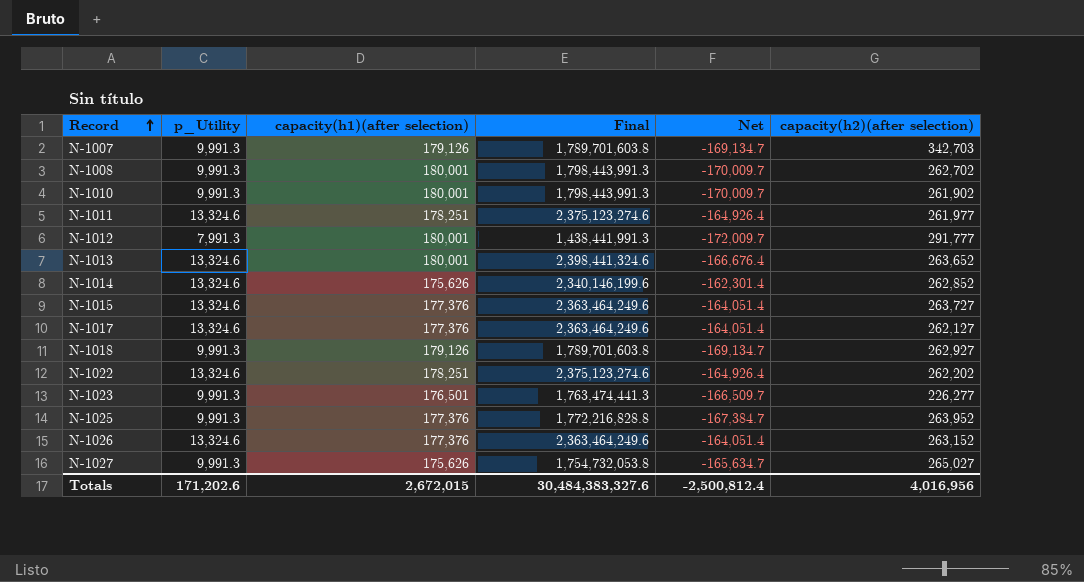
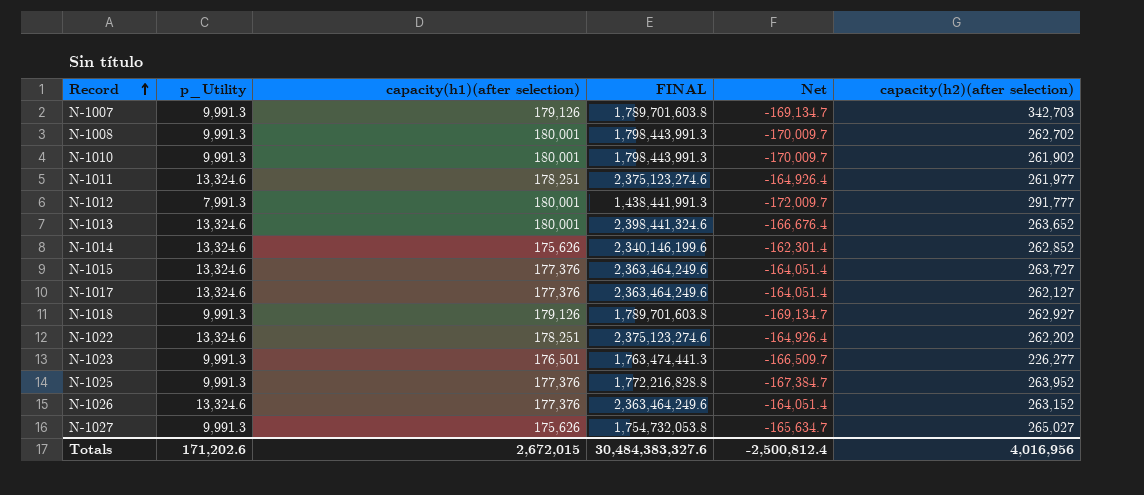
column name: Final -> FINAL

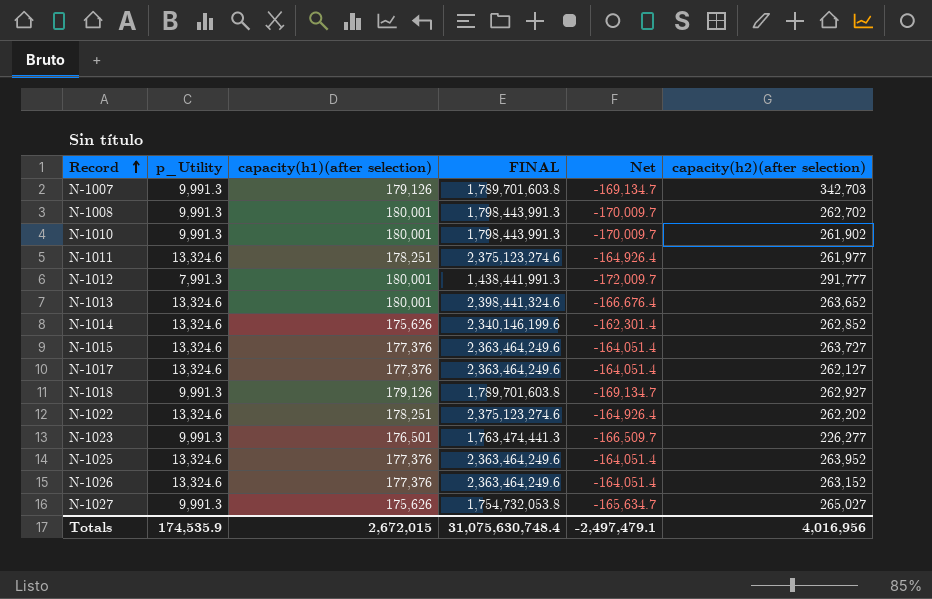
N-1025 | p_Utility: 9,991.3 -> 13,324.6
N-1025 | FINAL: 1,772,216,828.8 -> 2,363,464,249.6
N-1025 | Net: -167,384.7 -> -164,051.4
Totals | p_Utility: 171,202.6 -> 174,535.9
Totals | FINAL: 30,484,383,327.6 -> 31,075,630,748.4
Totals | Net: -2,500,812.4 -> -2,497,479.1

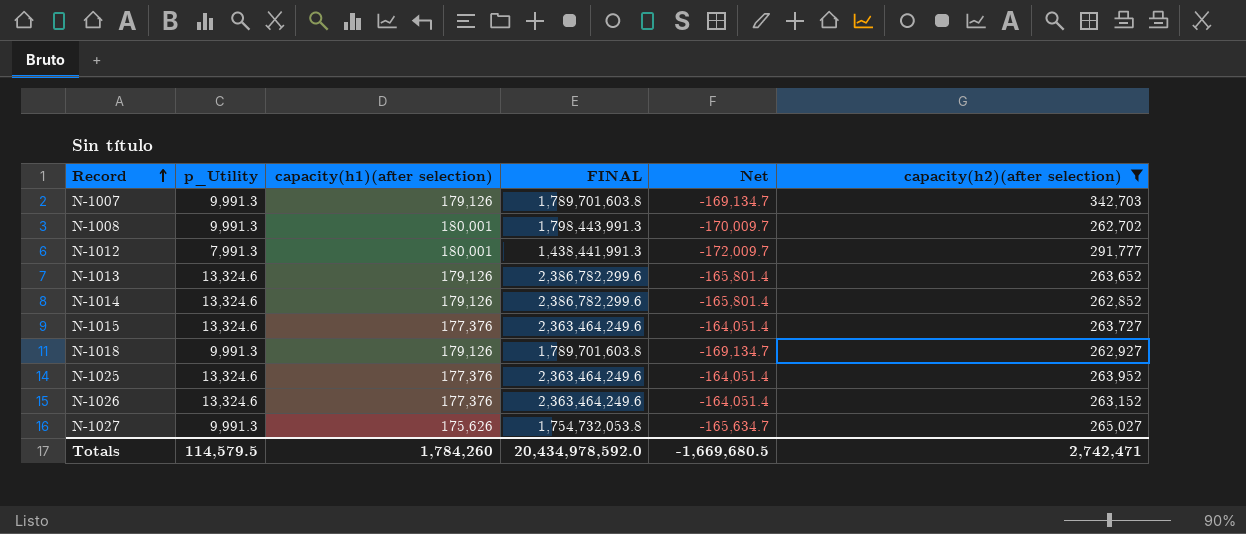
filter: none -> capacity(h2)(after selection) >= 262,702
N-1013 | capacity(h1)(after selection): 180,001 -> 179,126
N-1013 | FINAL: 2,398,441,324.6 -> 2,386,782,299.6
N-1013 | Net: -166,676.4 -> -165,801.4
N-1014 | capacity(h1)(after selection): 175,626 -> 179,126
N-1014 | FINAL: 2,340,146,199.6 -> 2,386,782,299.6
N-1014 | Net: -162,301.4 -> -165,801.4
Totals | p_Utility: 174,535.9 -> 114,579.5
Totals | capacity(h1)(after selection): 2,672,015 -> 1,784,260
Totals | FINAL: 31,075,630,748.4 -> 20,434,978,592.0
Totals | Net: -2,497,479.1 -> -1,669,680.5
Totals | capacity(h2)(after selection): 4,016,956 -> 2,742,471

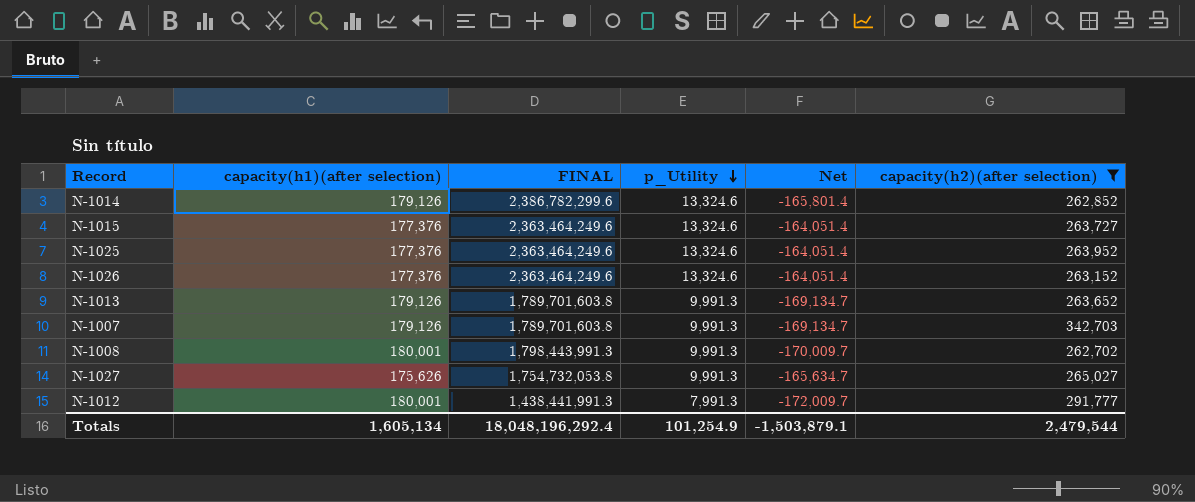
row order: Record ascending -> p_Utility descending
column p_Utility | position: 2 -> 4
row N-1018: 9,991.3 | 179,126 | 1,789,701,603.8 | -169,134.7 | 262,927 -> none
N-1013 | FINAL: 2,386,782,299.6 -> 1,789,701,603.8
N-1013 | p_Utility: 13,324.6 -> 9,991.3
N-1013 | Net: -165,801.4 -> -169,134.7
Totals | capacity(h1)(after selection): 1,784,260 -> 1,605,134
Totals | FINAL: 20,434,978,592.0 -> 18,048,196,292.4
Totals | p_Utility: 114,579.5 -> 101,254.9
Totals | Net: -1,669,680.5 -> -1,503,879.1
Totals | capacity(h2)(after selection): 2,742,471 -> 2,479,544

